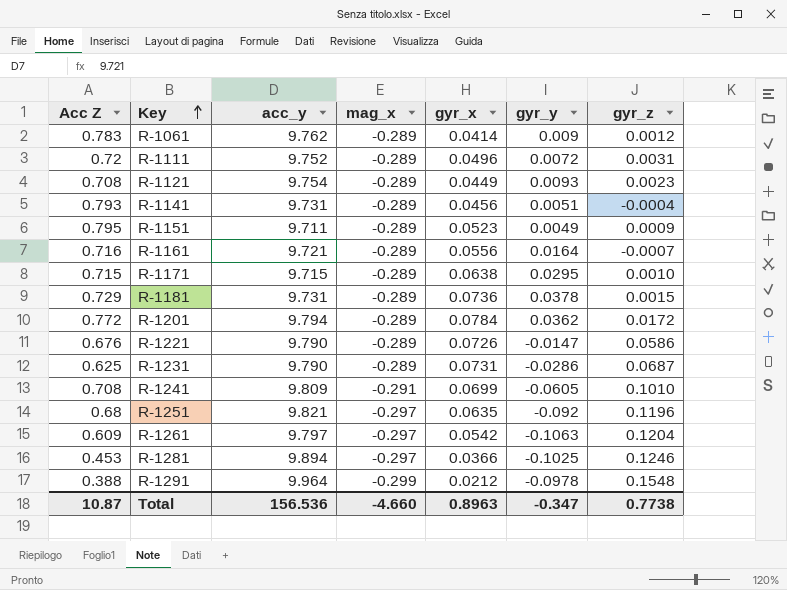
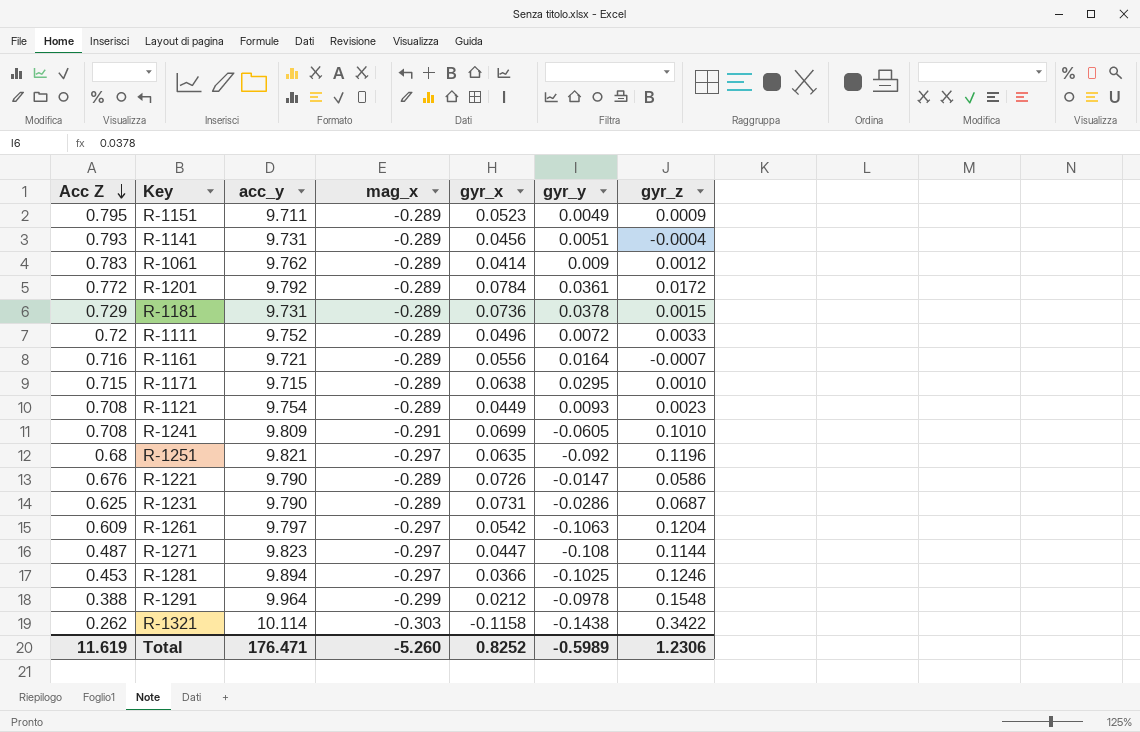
row order: Key ascending -> Acc Z descending
R-1201 | acc_y: 9.794 -> 9.792
R-1201 | gyr_y: 0.0362 -> 0.0361
R-1111 | gyr_z: 0.0031 -> 0.0033
row R-1271: none -> 0.487 | 9.823 | -0.297 | 0.0447 | -0.108 | 0.1144
row R-1321: none -> 0.262 | 10.114 | -0.303 | -0.1158 | -0.1438 | 0.3422
Total | Acc Z: 10.87 -> 11.619
Total | acc_y: 156.536 -> 176.471
Total | mag_x: -4.660 -> -5.260
Total | gyr_x: 0.8963 -> 0.8252
Total | gyr_y: -0.347 -> -0.5989
Total | gyr_z: 0.7738 -> 1.2306

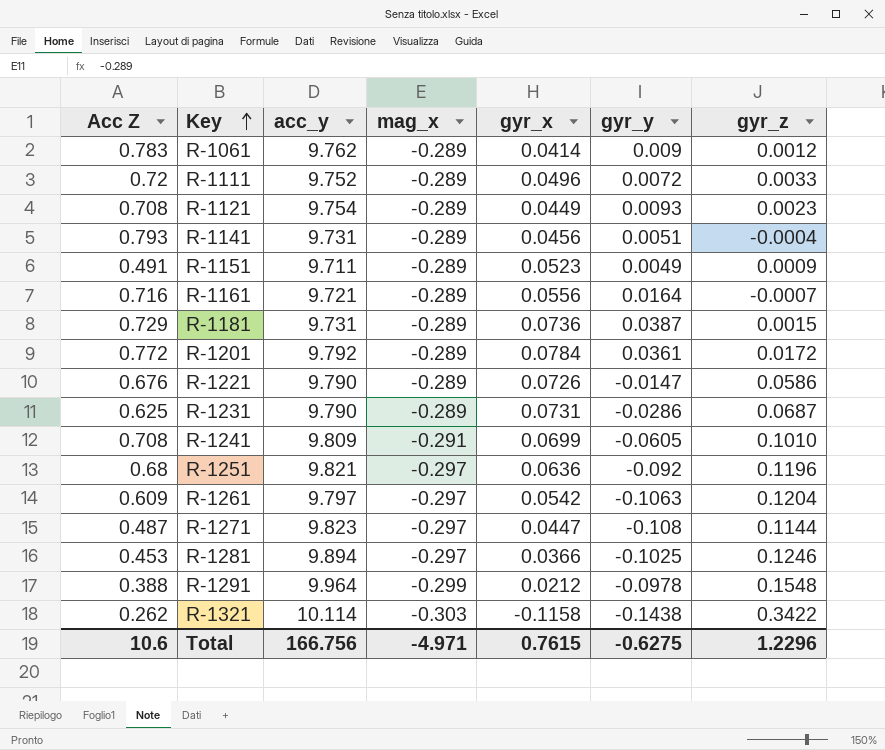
row order: Acc Z descending -> Key ascending
row R-1171: 0.715 | 9.715 | -0.289 | 0.0638 | 0.0295 | 0.0010 -> none
R-1151 | Acc Z: 0.795 -> 0.491
R-1181 | gyr_y: 0.0378 -> 0.0387
R-1251 | gyr_x: 0.0635 -> 0.0636
Total | Acc Z: 11.619 -> 10.6
Total | acc_y: 176.471 -> 166.756
Total | mag_x: -5.260 -> -4.971
Total | gyr_x: 0.8252 -> 0.7615
Total | gyr_y: -0.5989 -> -0.6275
Total | gyr_z: 1.2306 -> 1.2296

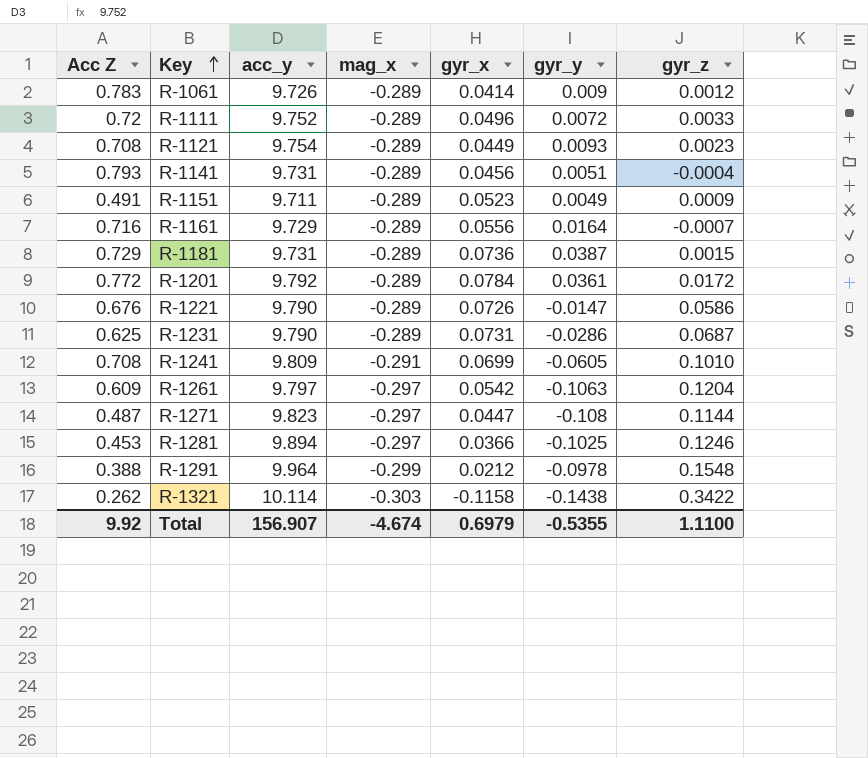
row R-1251: 0.68 | 9.821 | -0.297 | 0.0636 | -0.092 | 0.1196 -> none
R-1061 | acc_y: 9.762 -> 9.726
R-1161 | acc_y: 9.721 -> 9.729
Total | Acc Z: 10.6 -> 9.92
Total | acc_y: 166.756 -> 156.907
Total | mag_x: -4.971 -> -4.674
Total | gyr_x: 0.7615 -> 0.6979
Total | gyr_y: -0.6275 -> -0.5355
Total | gyr_z: 1.2296 -> 1.1100

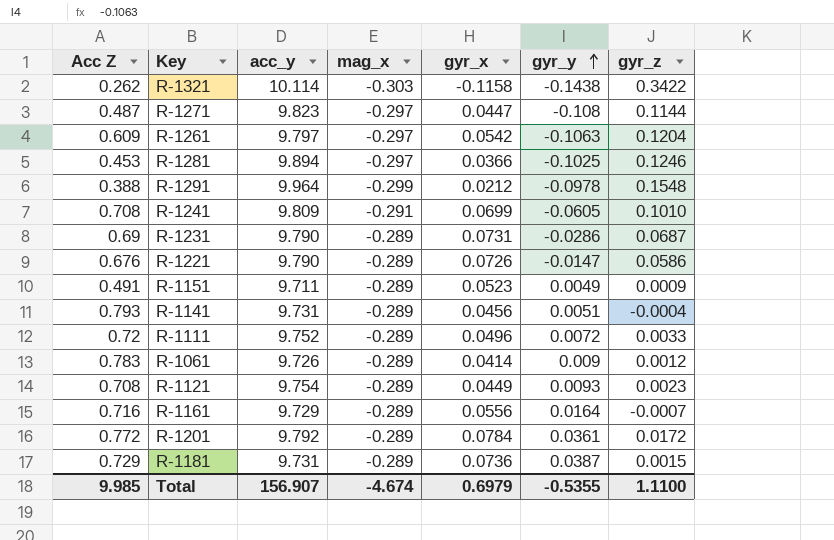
row order: Key ascending -> gyr_y ascending
R-1231 | Acc Z: 0.625 -> 0.69
Total | Acc Z: 9.92 -> 9.985

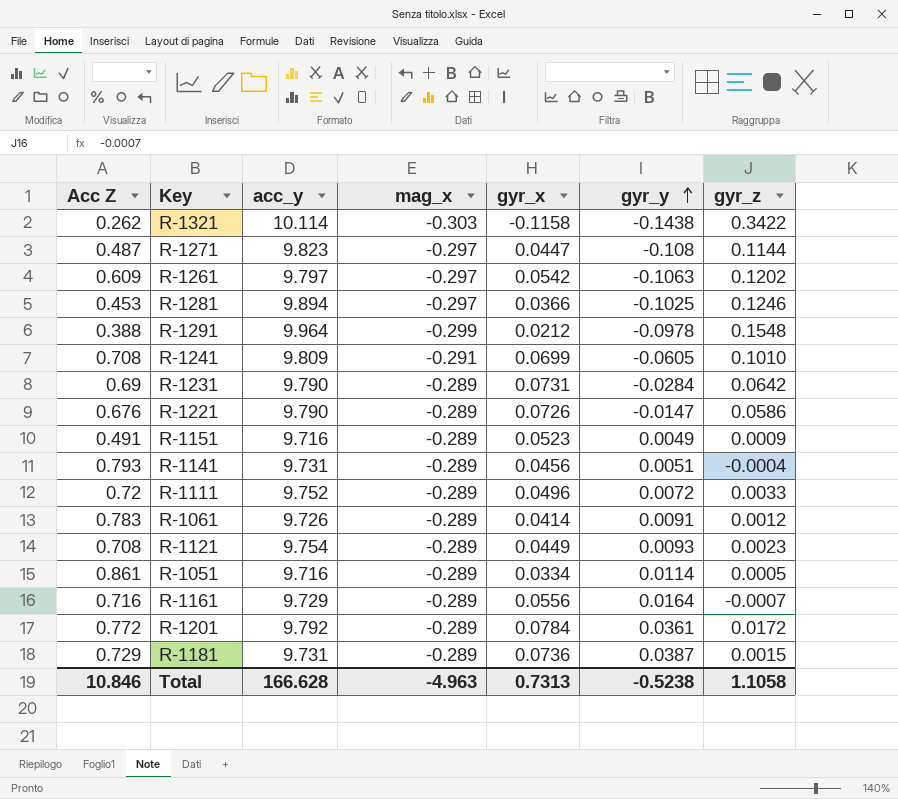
R-1261 | gyr_z: 0.1204 -> 0.1202
R-1231 | gyr_y: -0.0286 -> -0.0284
R-1231 | gyr_z: 0.0687 -> 0.0642
R-1151 | acc_y: 9.711 -> 9.716
R-1061 | gyr_y: 0.009 -> 0.0091
row R-1051: none -> 0.861 | 9.716 | -0.289 | 0.0334 | 0.0114 | 0.0005
Total | Acc Z: 9.985 -> 10.846
Total | acc_y: 156.907 -> 166.628
Total | mag_x: -4.674 -> -4.963
Total | gyr_x: 0.6979 -> 0.7313
Total | gyr_y: -0.5355 -> -0.5238
Total | gyr_z: 1.1100 -> 1.1058

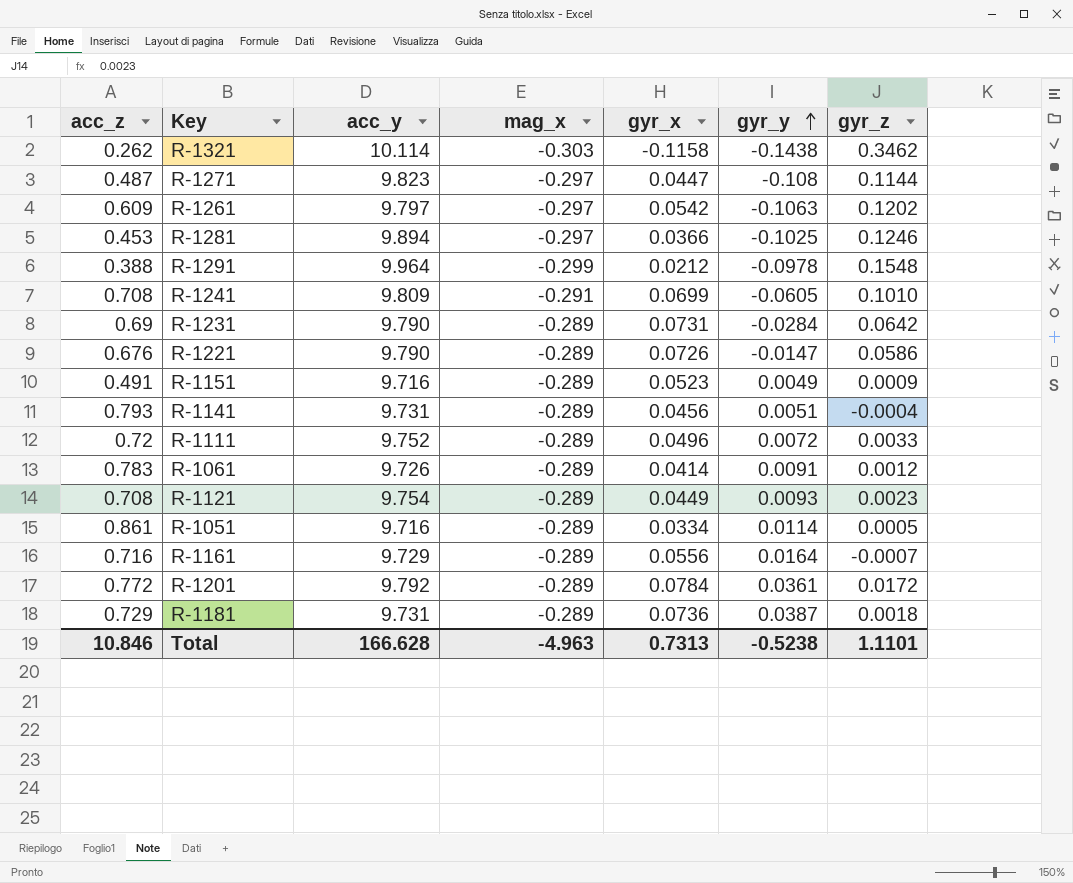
column name: Acc Z -> acc_z
R-1321 | gyr_z: 0.3422 -> 0.3462
R-1181 | gyr_z: 0.0015 -> 0.0018
Total | gyr_z: 1.1058 -> 1.1101

